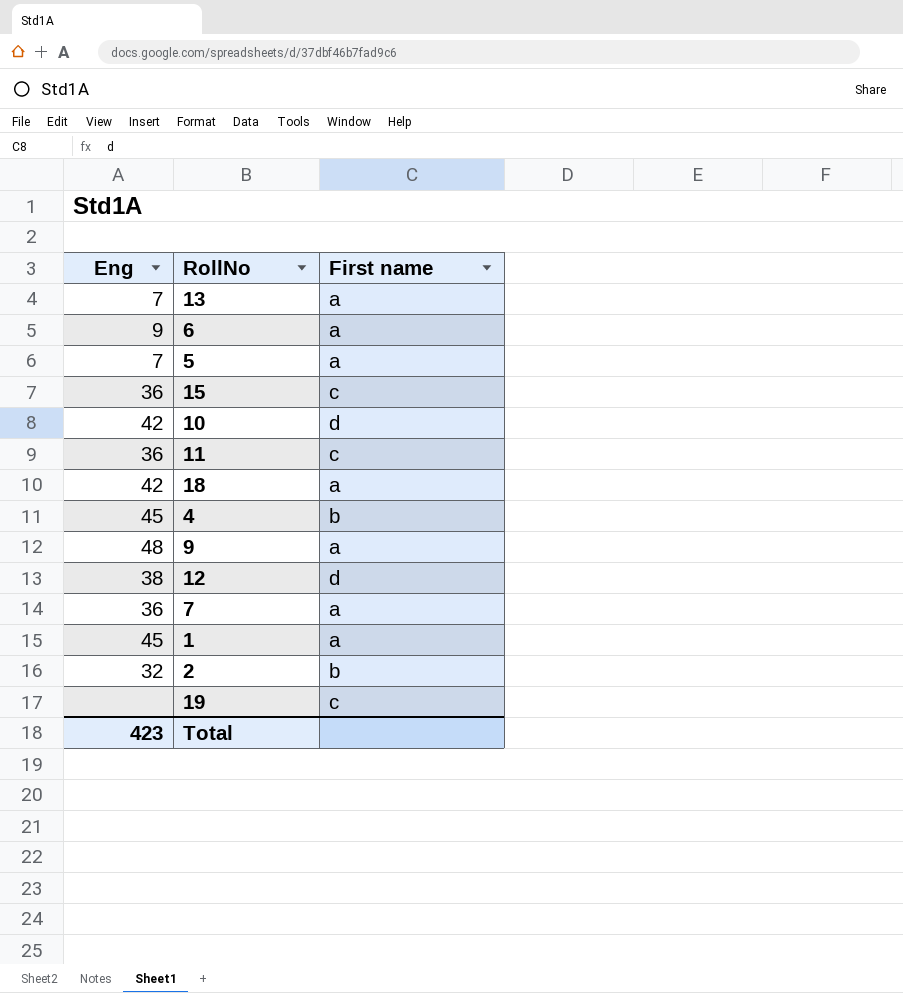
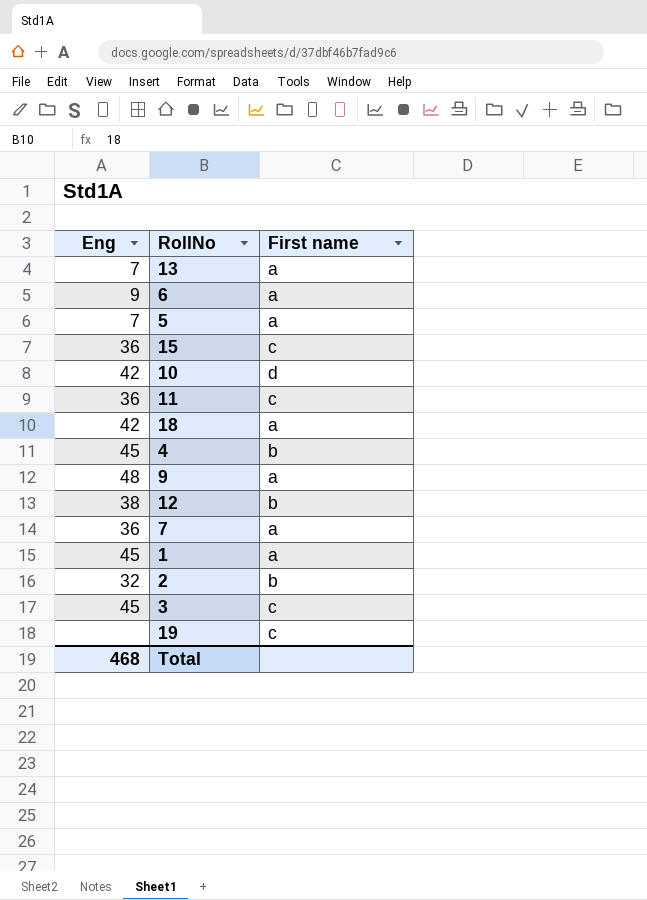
12 | First name: d -> b
row 3: none -> 45 | c
Total | Eng: 423 -> 468

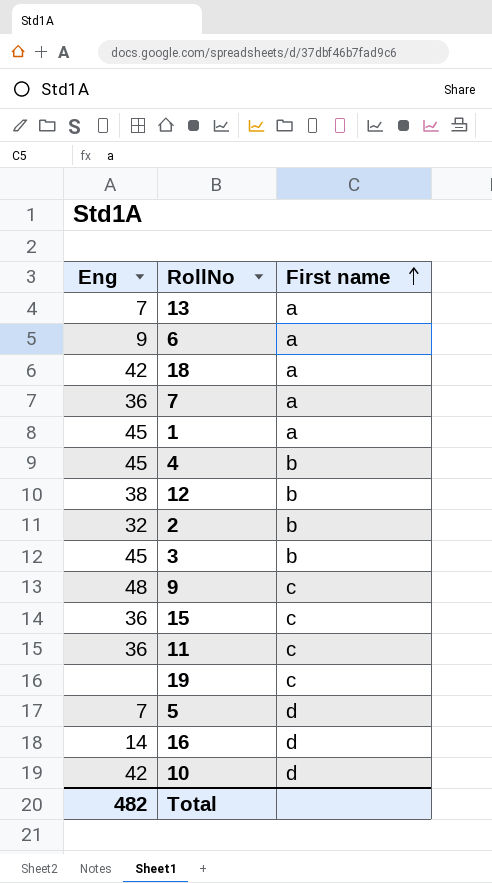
row order: none -> First name ascending
3 | First name: c -> b
9 | First name: a -> c
5 | First name: a -> d
row 16: none -> 14 | d
Total | Eng: 468 -> 482

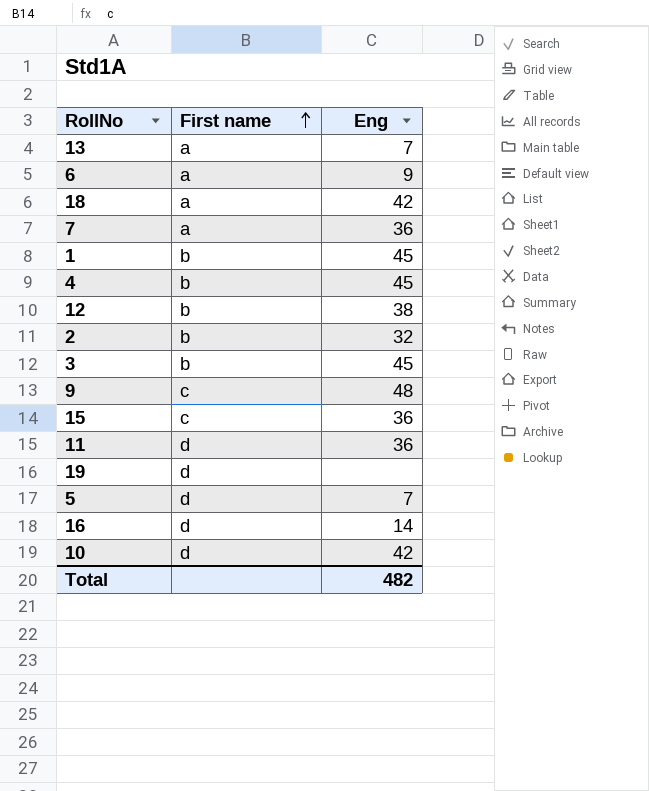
column Eng | position: 1 -> 3
1 | First name: a -> b
11 | First name: c -> d
19 | First name: c -> d

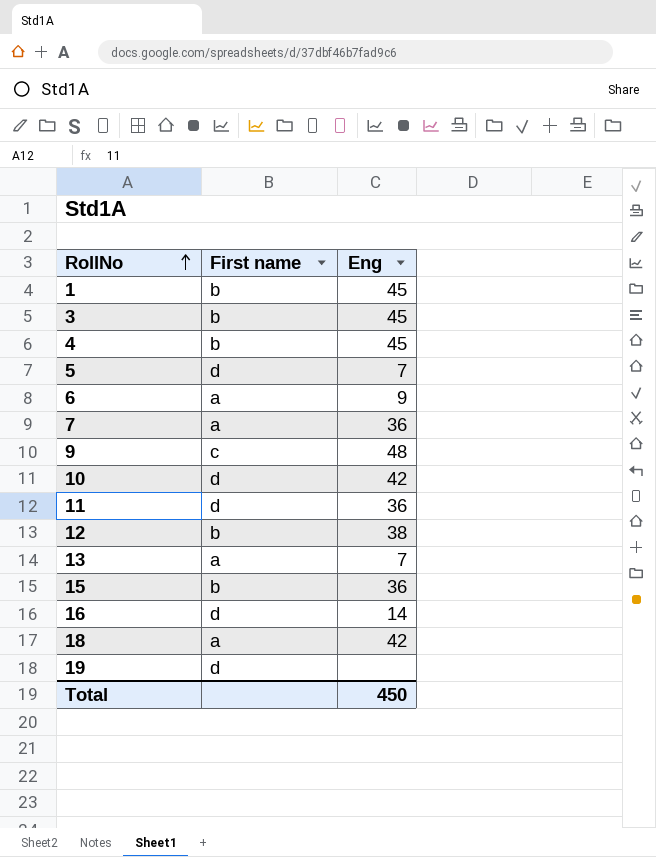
row order: First name ascending -> RollNo ascending
row 2: b | 32 -> none
15 | First name: c -> b
Total | Eng: 482 -> 450

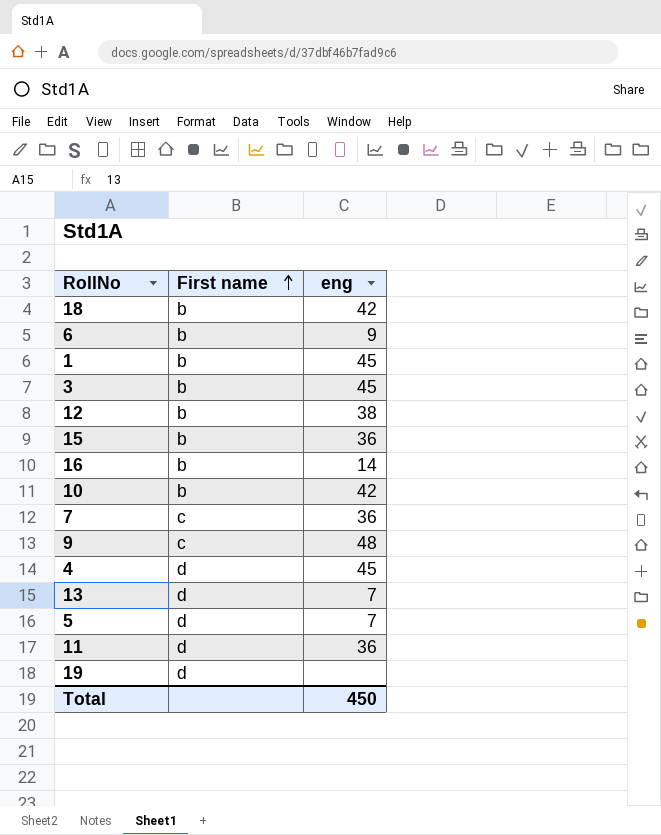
row order: RollNo ascending -> First name ascending
column name: Eng -> eng
18 | First name: a -> b
6 | First name: a -> b
16 | First name: d -> b
10 | First name: d -> b
7 | First name: a -> c
4 | First name: b -> d
13 | First name: a -> d

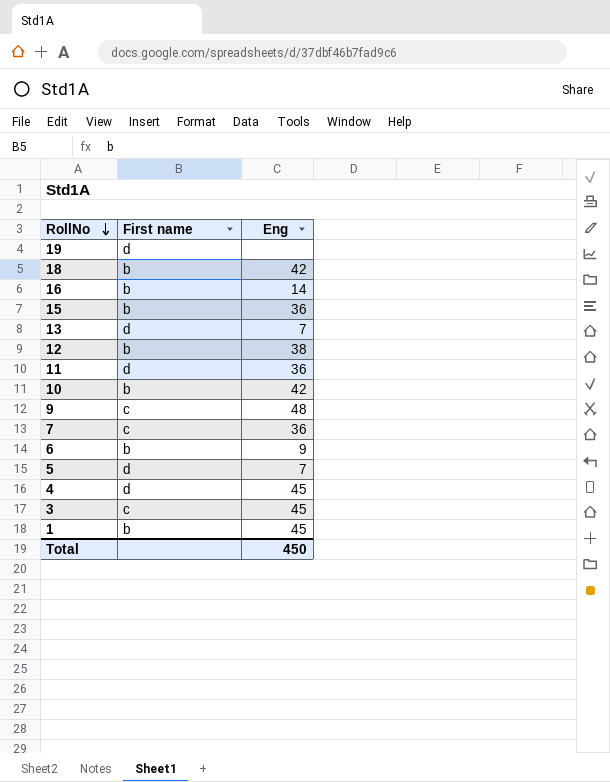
row order: First name ascending -> RollNo descending
column name: eng -> Eng
3 | First name: b -> c

